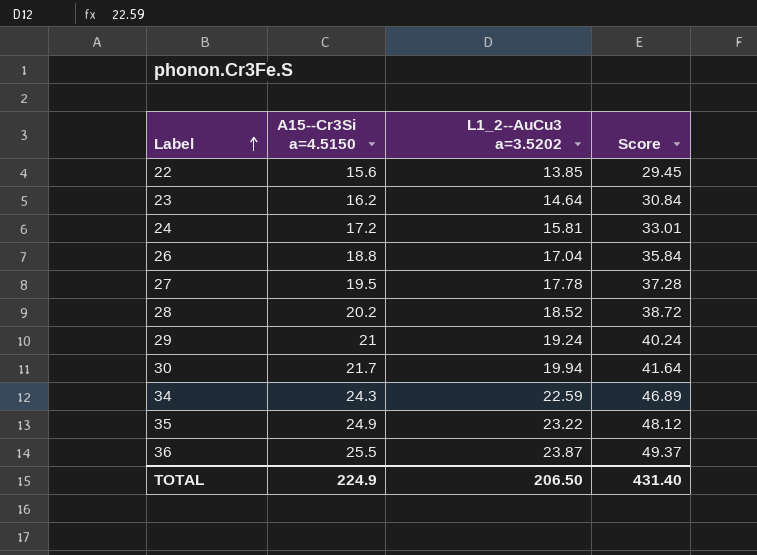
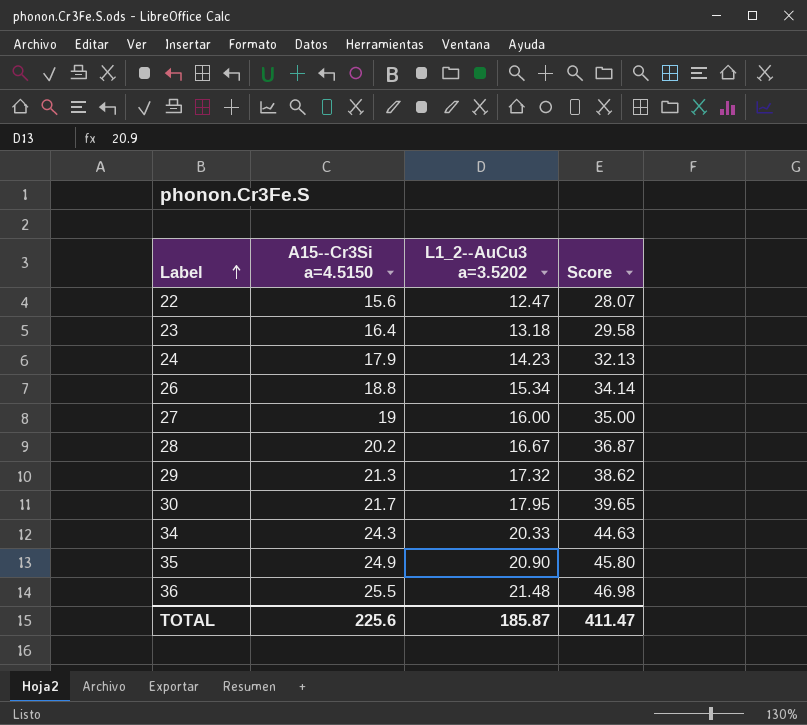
22 | L1_2--AuCu3 a=3.5202: 13.85 -> 12.47
22 | Score: 29.45 -> 28.07
23 | A15--Cr3Si a=4.5150: 16.2 -> 16.4
23 | L1_2--AuCu3 a=3.5202: 14.64 -> 13.18
23 | Score: 30.84 -> 29.58
24 | A15--Cr3Si a=4.5150: 17.2 -> 17.9
24 | L1_2--AuCu3 a=3.5202: 15.81 -> 14.23
24 | Score: 33.01 -> 32.13
26 | L1_2--AuCu3 a=3.5202: 17.04 -> 15.34
26 | Score: 35.84 -> 34.14
27 | A15--Cr3Si a=4.5150: 19.5 -> 19
27 | L1_2--AuCu3 a=3.5202: 17.78 -> 16.00
27 | Score: 37.28 -> 35.00
28 | L1_2--AuCu3 a=3.5202: 18.52 -> 16.67
28 | Score: 38.72 -> 36.87
29 | A15--Cr3Si a=4.5150: 21 -> 21.3
29 | L1_2--AuCu3 a=3.5202: 19.24 -> 17.32
29 | Score: 40.24 -> 38.62
30 | L1_2--AuCu3 a=3.5202: 19.94 -> 17.95
30 | Score: 41.64 -> 39.65
34 | L1_2--AuCu3 a=3.5202: 22.59 -> 20.33
34 | Score: 46.89 -> 44.63
35 | L1_2--AuCu3 a=3.5202: 23.22 -> 20.90
35 | Score: 48.12 -> 45.80
36 | L1_2--AuCu3 a=3.5202: 23.87 -> 21.48
36 | Score: 49.37 -> 46.98
TOTAL | A15--Cr3Si a=4.5150: 224.9 -> 225.6
TOTAL | L1_2--AuCu3 a=3.5202: 206.50 -> 185.87
TOTAL | Score: 431.40 -> 411.47

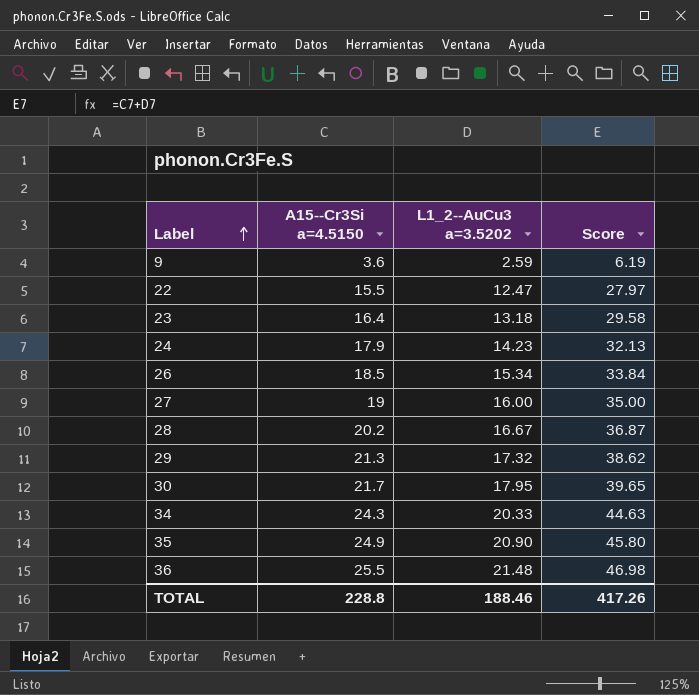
row 9: none -> 3.6 | 2.59 | 6.19
22 | A15--Cr3Si a=4.5150: 15.6 -> 15.5
22 | Score: 28.07 -> 27.97
26 | A15--Cr3Si a=4.5150: 18.8 -> 18.5
26 | Score: 34.14 -> 33.84
TOTAL | A15--Cr3Si a=4.5150: 225.6 -> 228.8
TOTAL | L1_2--AuCu3 a=3.5202: 185.87 -> 188.46
TOTAL | Score: 411.47 -> 417.26

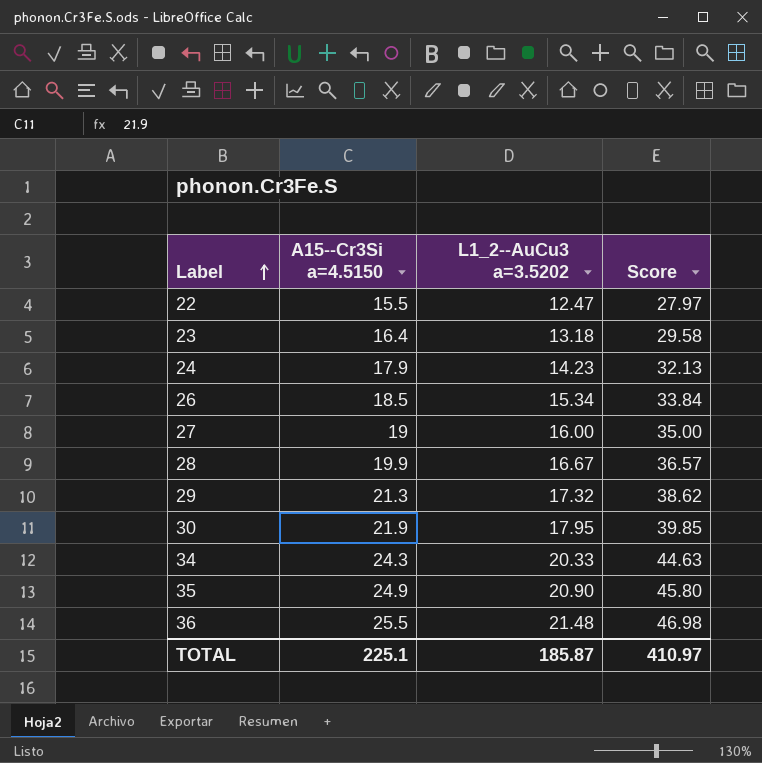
row 9: 3.6 | 2.59 | 6.19 -> none
28 | A15--Cr3Si a=4.5150: 20.2 -> 19.9
28 | Score: 36.87 -> 36.57
30 | A15--Cr3Si a=4.5150: 21.7 -> 21.9
30 | Score: 39.65 -> 39.85
TOTAL | A15--Cr3Si a=4.5150: 228.8 -> 225.1
TOTAL | L1_2--AuCu3 a=3.5202: 188.46 -> 185.87
TOTAL | Score: 417.26 -> 410.97

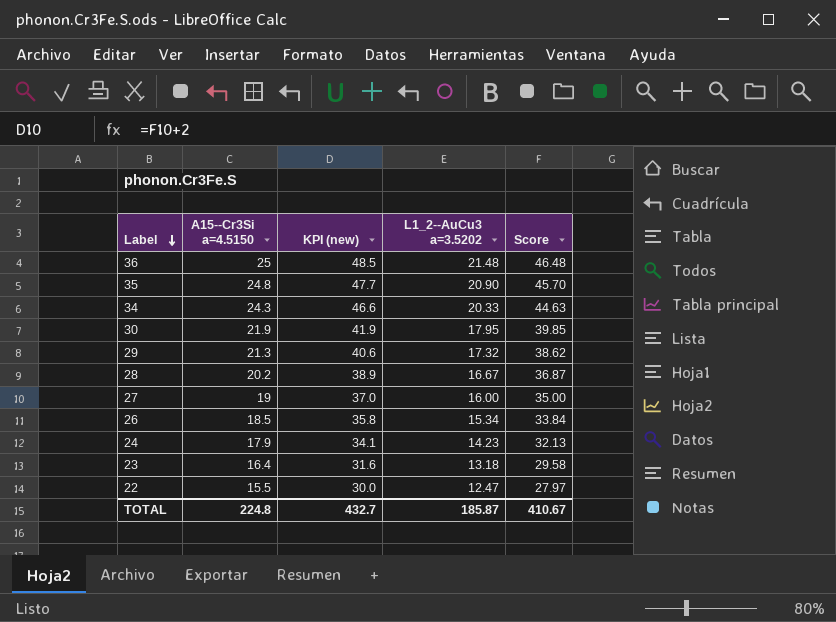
row order: Label ascending -> Label descending
column KPI (new) | formula: none -> [Score] + 2
36 | A15--Cr3Si a=4.5150: 25.5 -> 25
36 | Score: 46.98 -> 46.48
35 | A15--Cr3Si a=4.5150: 24.9 -> 24.8
35 | Score: 45.80 -> 45.70
28 | A15--Cr3Si a=4.5150: 19.9 -> 20.2
28 | Score: 36.57 -> 36.87
TOTAL | A15--Cr3Si a=4.5150: 225.1 -> 224.8
TOTAL | Score: 410.97 -> 410.67

